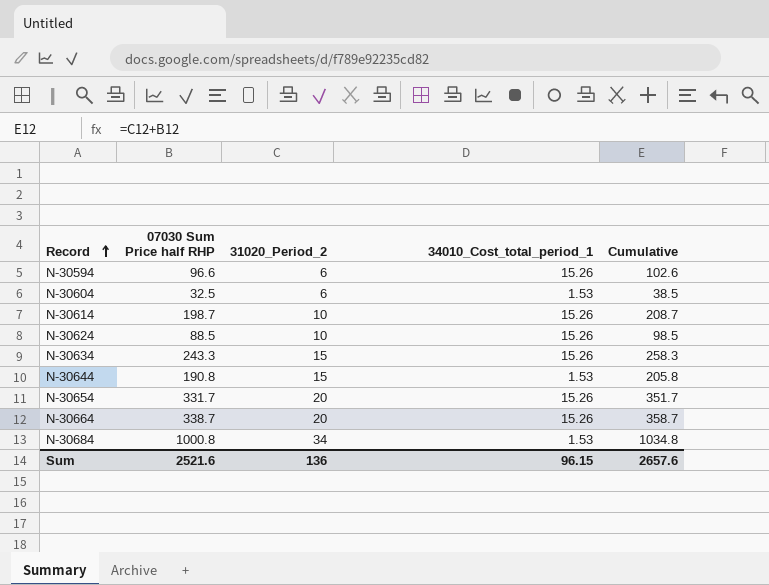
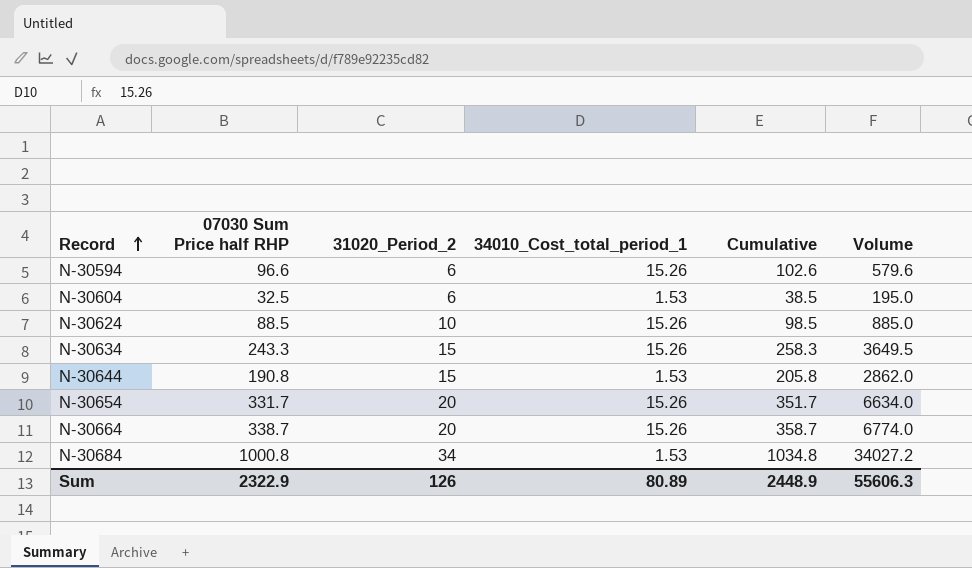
column Volume | formula: none -> [07030 Sum Price half RHP] * [31020_Period_2]
row N-30614: 198.7 | 10 | 15.26 | 208.7 -> none
Sum | 07030 Sum Price half RHP: 2521.6 -> 2322.9
Sum | 31020_Period_2: 136 -> 126
Sum | 34010_Cost_total_period_1: 96.15 -> 80.89
Sum | Cumulative: 2657.6 -> 2448.9

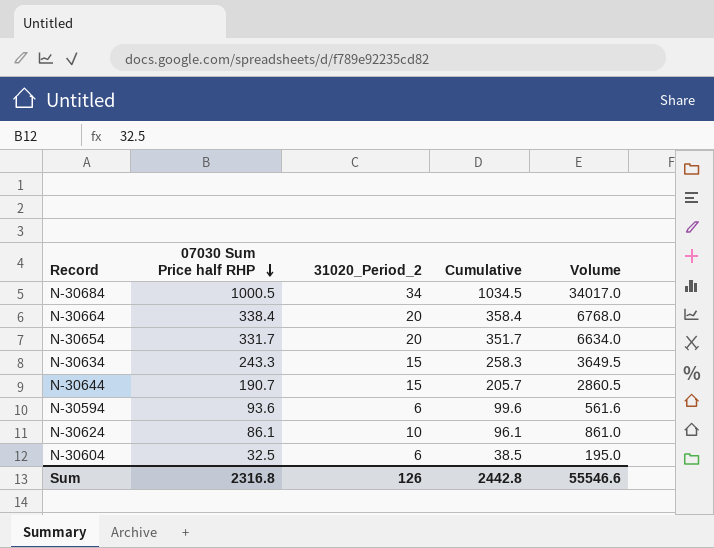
row order: Record ascending -> 07030 Sum Price half RHP descending
column 34010_Cost_total_period_1 | position: 4 -> none
N-30684 | 07030 Sum Price half RHP: 1000.8 -> 1000.5
N-30684 | Cumulative: 1034.8 -> 1034.5
N-30684 | Volume: 34027.2 -> 34017.0
N-30664 | 07030 Sum Price half RHP: 338.7 -> 338.4
N-30664 | Cumulative: 358.7 -> 358.4
N-30664 | Volume: 6774.0 -> 6768.0
N-30644 | 07030 Sum Price half RHP: 190.8 -> 190.7
N-30644 | Cumulative: 205.8 -> 205.7
N-30644 | Volume: 2862.0 -> 2860.5
N-30594 | 07030 Sum Price half RHP: 96.6 -> 93.6
N-30594 | Cumulative: 102.6 -> 99.6
N-30594 | Volume: 579.6 -> 561.6
N-30624 | 07030 Sum Price half RHP: 88.5 -> 86.1
N-30624 | Cumulative: 98.5 -> 96.1
N-30624 | Volume: 885.0 -> 861.0
Sum | 07030 Sum Price half RHP: 2322.9 -> 2316.8
Sum | Cumulative: 2448.9 -> 2442.8
Sum | Volume: 55606.3 -> 55546.6

